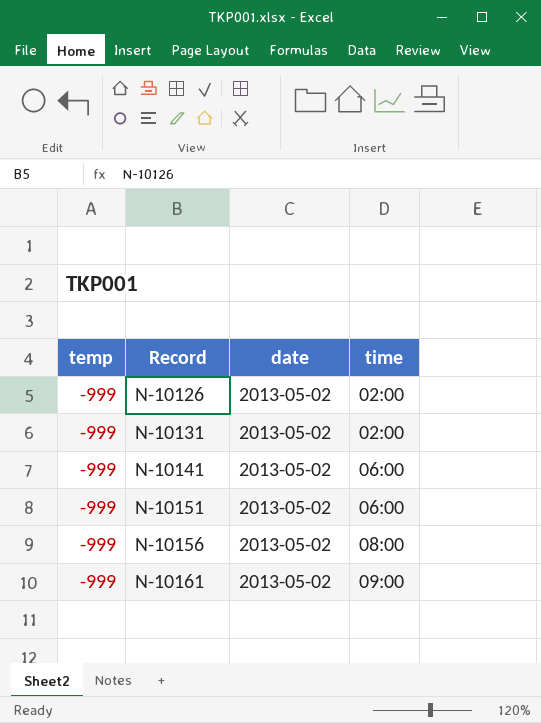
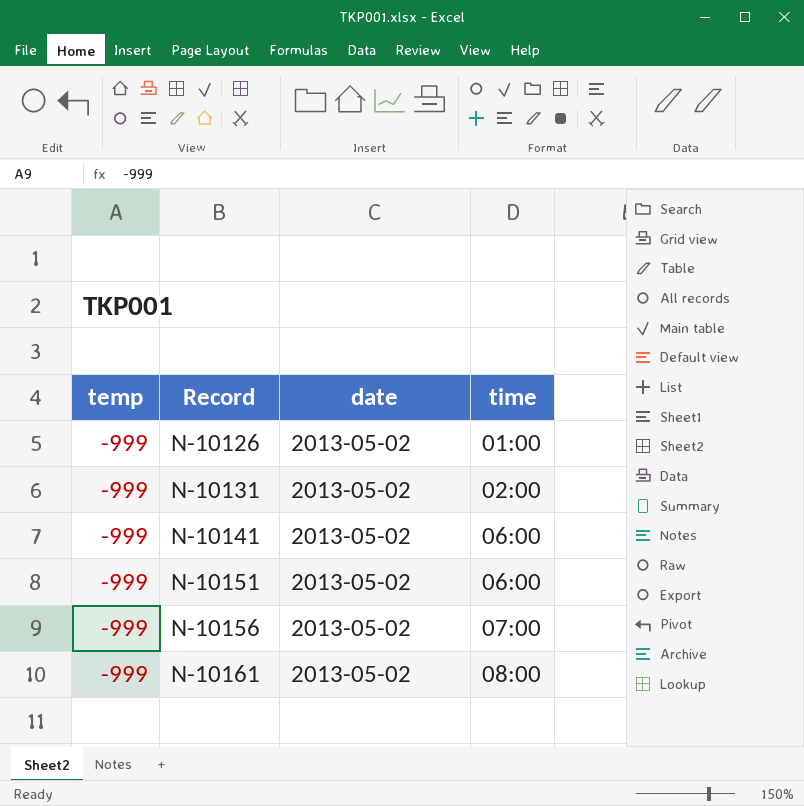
N-10126 | time: 02:00 -> 01:00
N-10156 | time: 08:00 -> 07:00
N-10161 | time: 09:00 -> 08:00

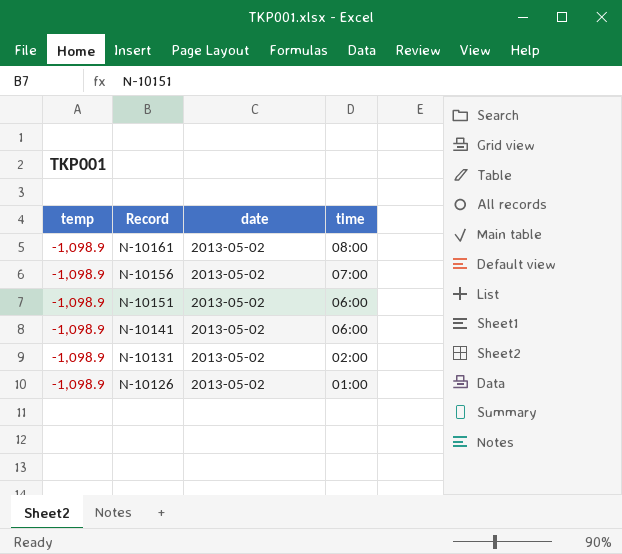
row order: Record ascending -> Record descending
N-10161 | temp: -999 -> -1,098.9
N-10156 | temp: -999 -> -1,098.9
N-10151 | temp: -999 -> -1,098.9
N-10141 | temp: -999 -> -1,098.9
N-10131 | temp: -999 -> -1,098.9
N-10126 | temp: -999 -> -1,098.9

